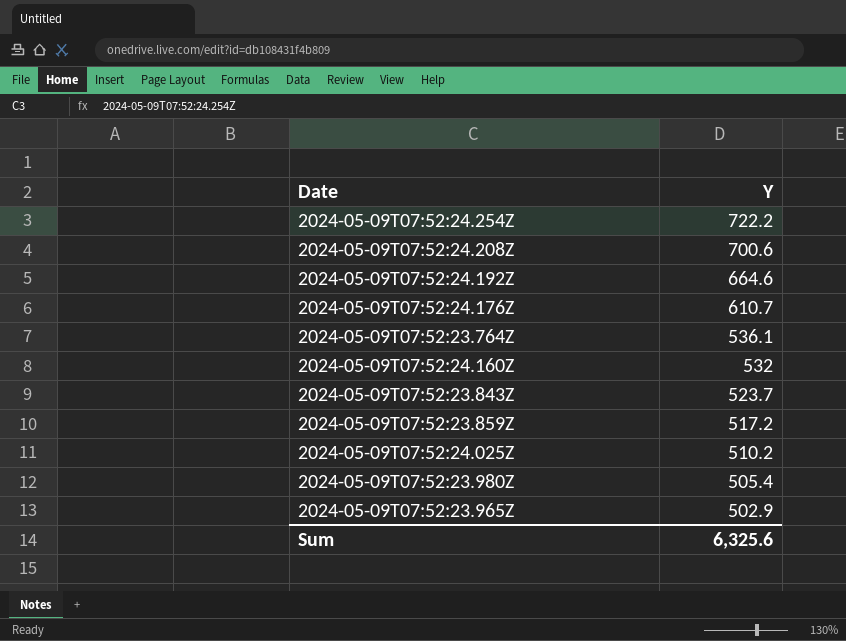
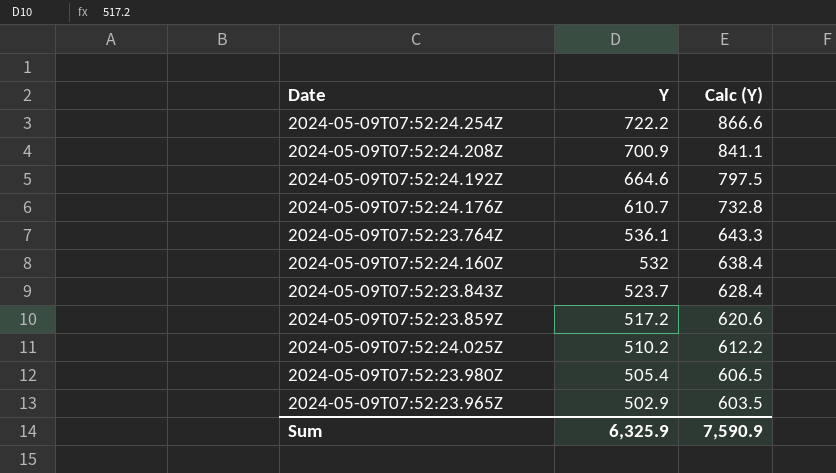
column Calc (Y) | formula: none -> [Y] * 1.2
2024-05-09T07:52:24.208Z | Y: 700.6 -> 700.9
Sum | Y: 6,325.6 -> 6,325.9

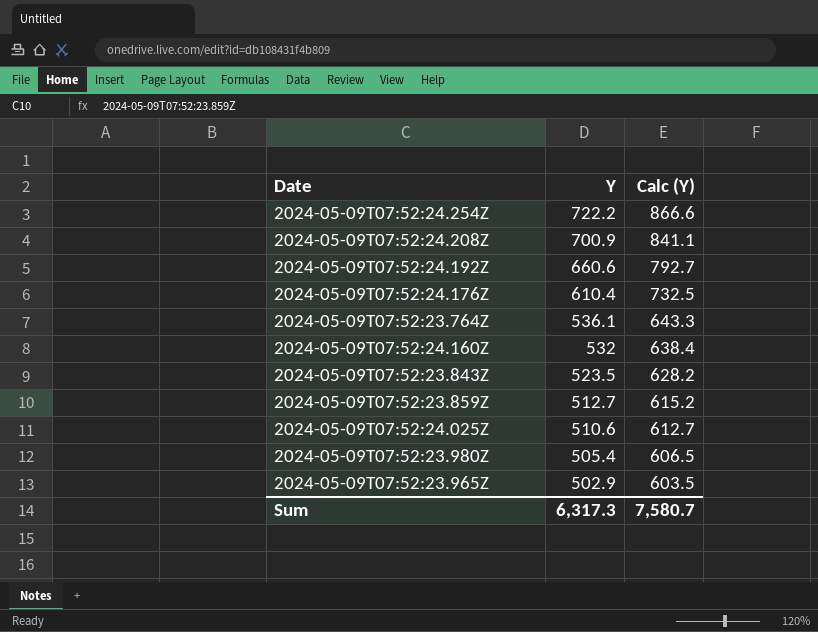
2024-05-09T07:52:24.192Z | Y: 664.6 -> 660.6
2024-05-09T07:52:24.192Z | Calc (Y): 797.5 -> 792.7
2024-05-09T07:52:24.176Z | Y: 610.7 -> 610.4
2024-05-09T07:52:24.176Z | Calc (Y): 732.8 -> 732.5
2024-05-09T07:52:23.843Z | Y: 523.7 -> 523.5
2024-05-09T07:52:23.843Z | Calc (Y): 628.4 -> 628.2
2024-05-09T07:52:23.859Z | Y: 517.2 -> 512.7
2024-05-09T07:52:23.859Z | Calc (Y): 620.6 -> 615.2
2024-05-09T07:52:24.025Z | Y: 510.2 -> 510.6
2024-05-09T07:52:24.025Z | Calc (Y): 612.2 -> 612.7
Sum | Y: 6,325.9 -> 6,317.3
Sum | Calc (Y): 7,590.9 -> 7,580.7

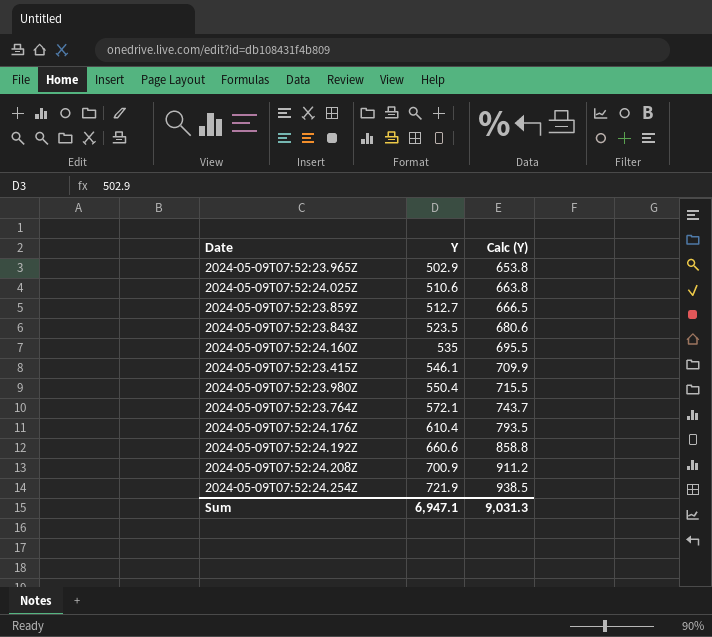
row order: Y descending -> Y ascending
column Calc (Y) | formula: [Y] * 1.2 -> [Y] * 1.3
2024-05-09T07:52:24.160Z | Y: 532 -> 535
row 2024-05-09T07:52:23.415Z: none -> 546.1 | 709.9
2024-05-09T07:52:23.980Z | Y: 505.4 -> 550.4
2024-05-09T07:52:23.764Z | Y: 536.1 -> 572.1
2024-05-09T07:52:24.254Z | Y: 722.2 -> 721.9
Sum | Y: 6,317.3 -> 6,947.1
Sum | Calc (Y): 7,580.7 -> 9,031.3

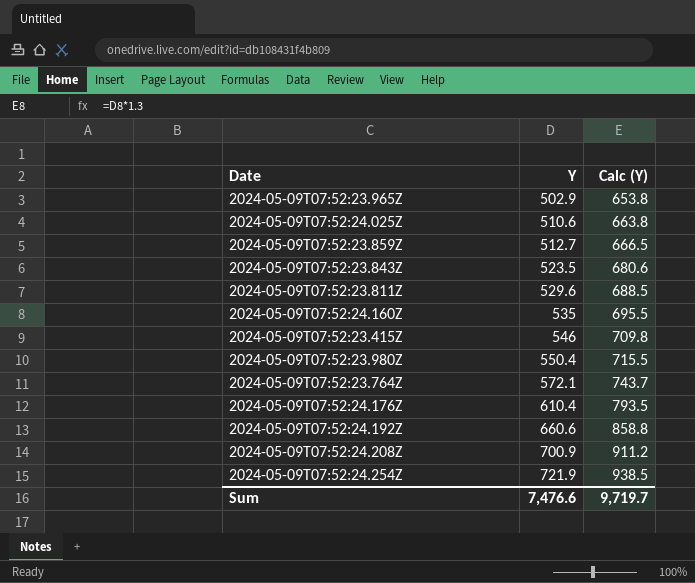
row 2024-05-09T07:52:23.811Z: none -> 529.6 | 688.5
2024-05-09T07:52:23.415Z | Y: 546.1 -> 546
2024-05-09T07:52:23.415Z | Calc (Y): 709.9 -> 709.8
Sum | Y: 6,947.1 -> 7,476.6
Sum | Calc (Y): 9,031.3 -> 9,719.7

